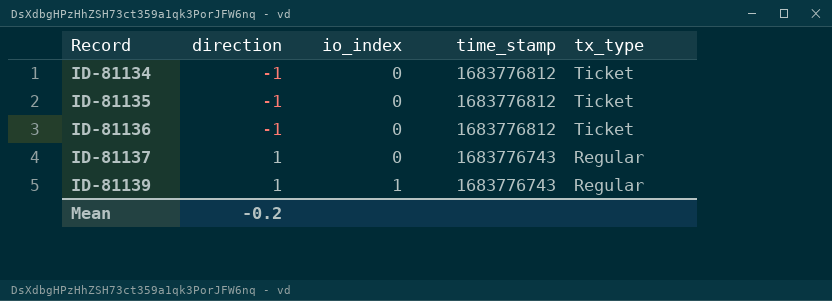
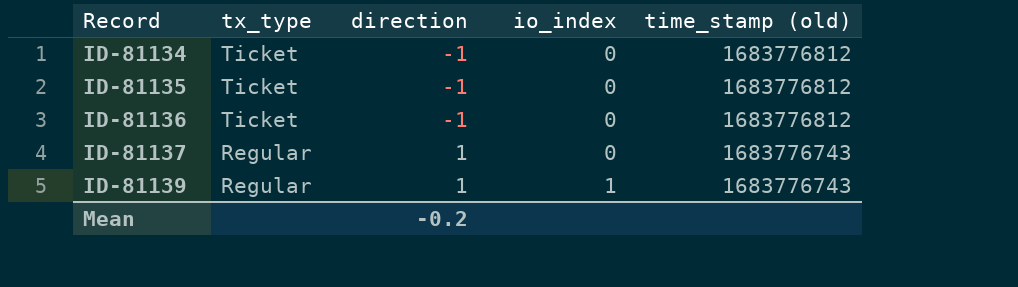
column tx_type | position: 5 -> 2
column name: time_stamp -> time_stamp (old)

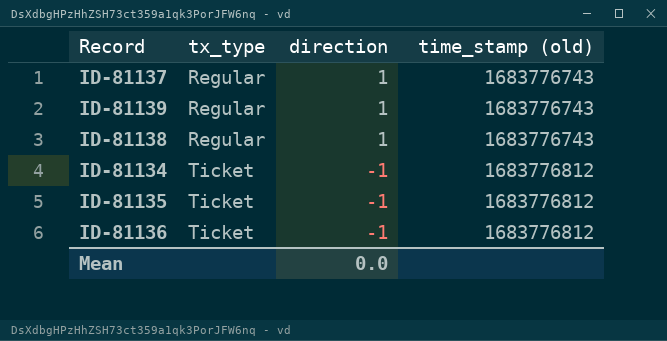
row order: Record ascending -> tx_type ascending
column io_index | position: 4 -> none
row ID-81138: none -> Regular | 1 | 1683776743
Mean | direction: -0.2 -> 0.0

